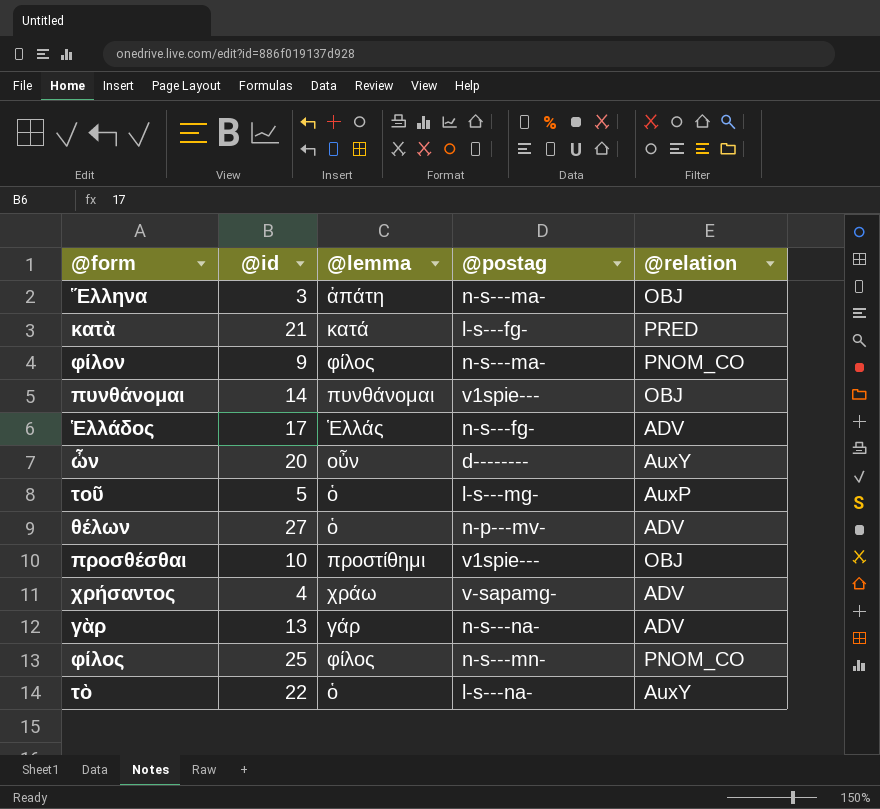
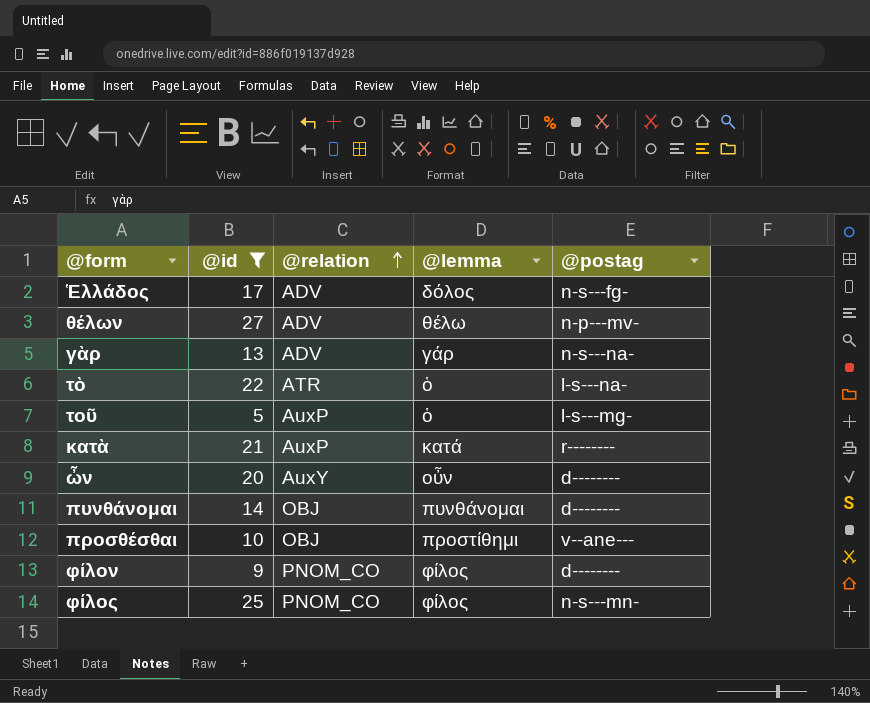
filter: none -> @id >= 5
row order: none -> @relation ascending
column @relation | position: 5 -> 3
Ἑλλάδος | @lemma: Ἑλλάς -> δόλος
θέλων | @lemma: ὁ -> θέλω
τὸ | @relation: AuxY -> ATR
κατὰ | @relation: PRED -> AuxP
κατὰ | @postag: l-s---fg- -> r--------
πυνθάνομαι | @postag: v1spie--- -> d--------
προσθέσθαι | @postag: v1spie--- -> v--ane---
φίλον | @postag: n-s---ma- -> d--------

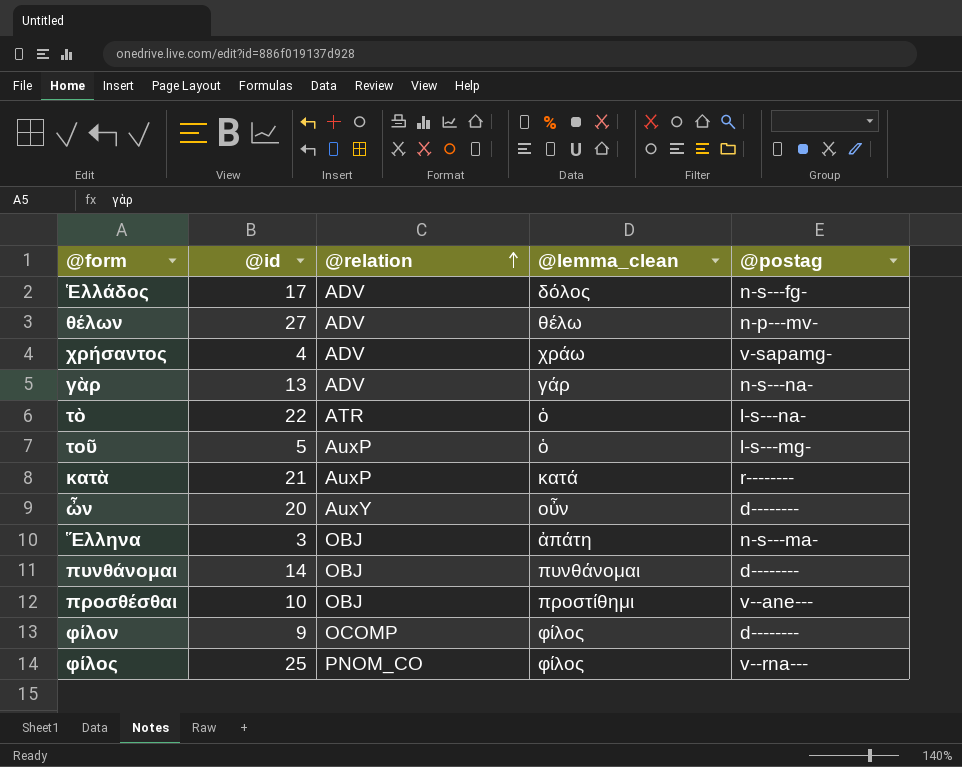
filter: @id >= 5 -> none
column name: @lemma -> @lemma_clean
φίλον | @relation: PNOM_CO -> OCOMP
φίλος | @postag: n-s---mn- -> v--rna---

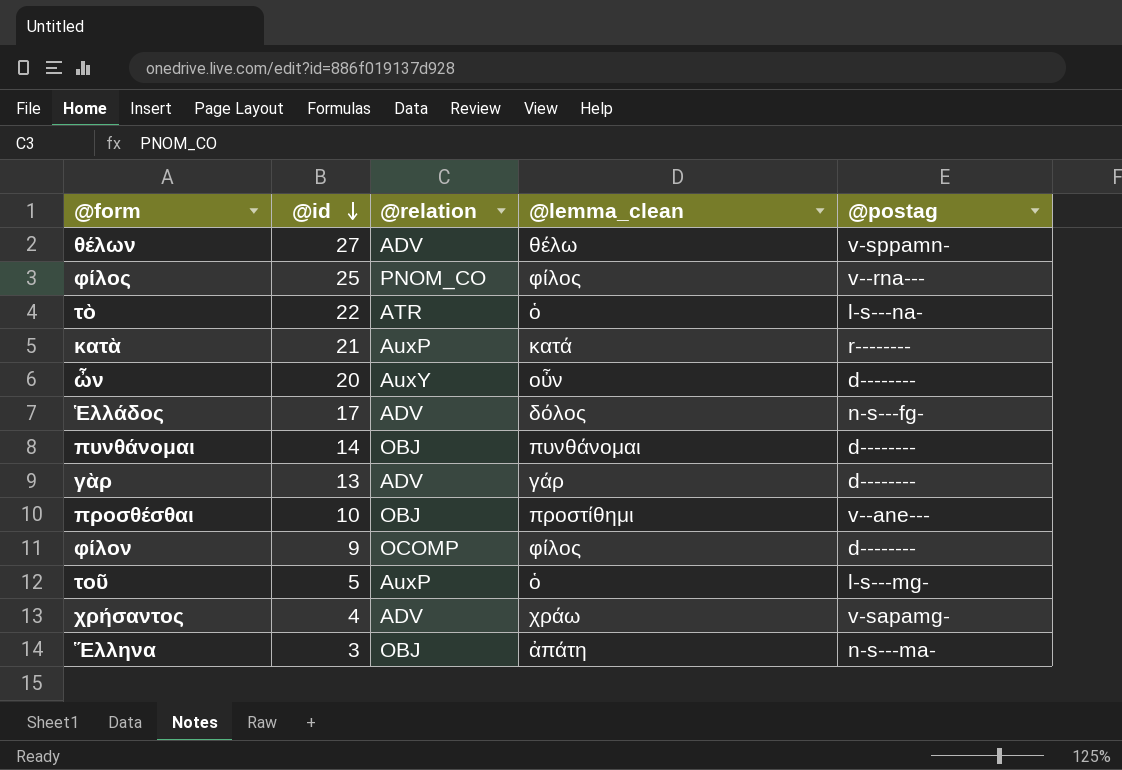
row order: @relation ascending -> @id descending
θέλων | @postag: n-p---mv- -> v-sppamn-
γὰρ | @postag: n-s---na- -> d--------

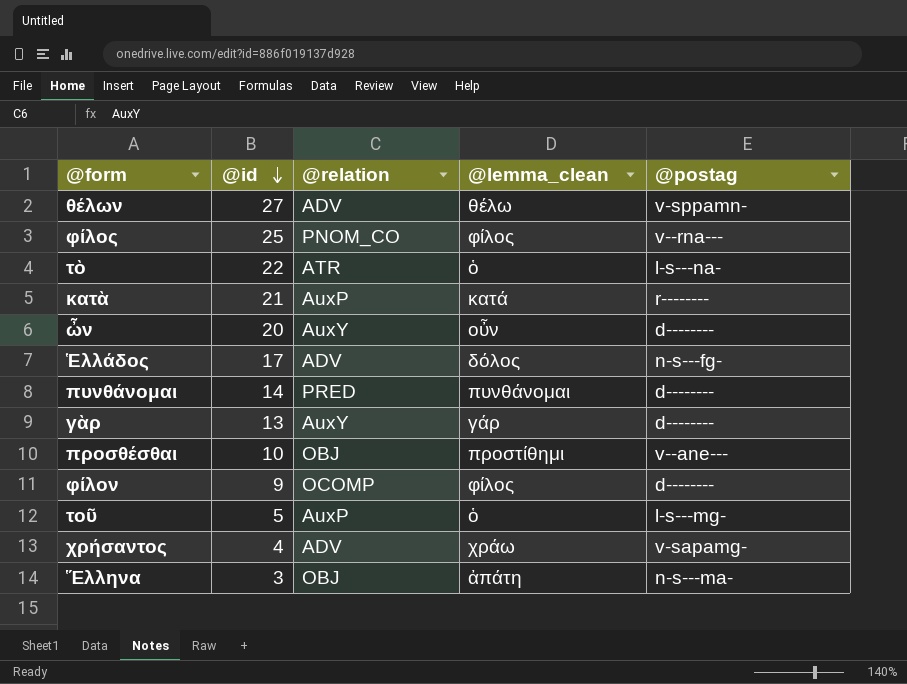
πυνθάνομαι | @relation: OBJ -> PRED
γὰρ | @relation: ADV -> AuxY

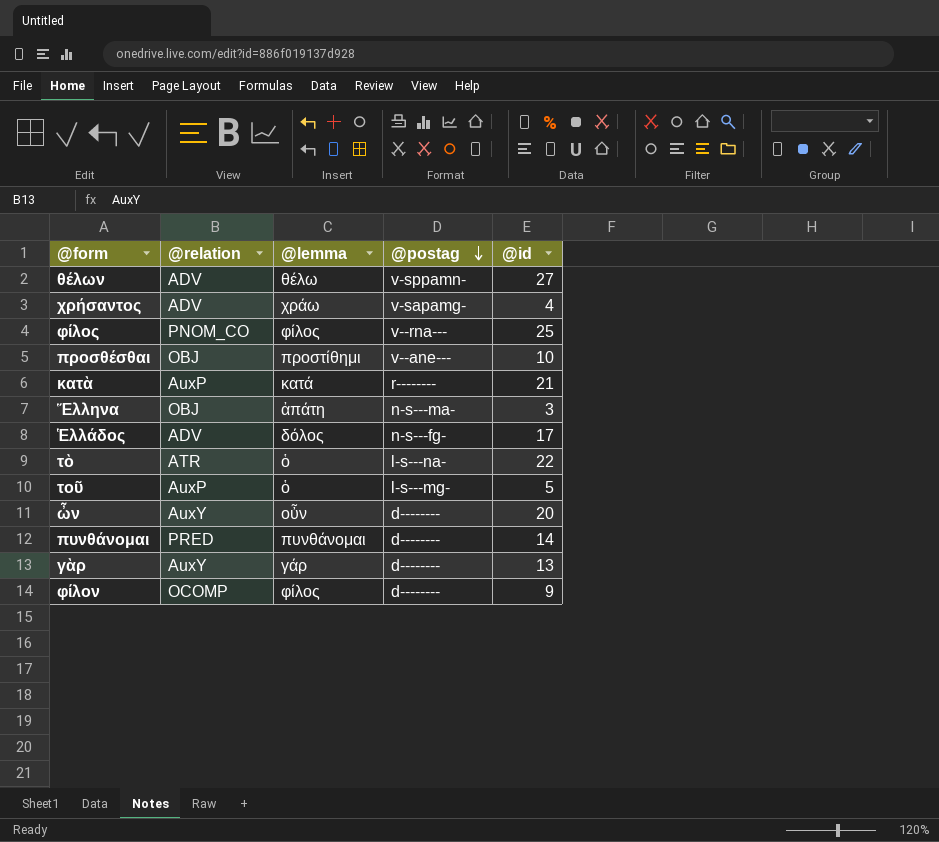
row order: @id descending -> @postag descending
column name: @lemma_clean -> @lemma
column @id | position: 2 -> 5

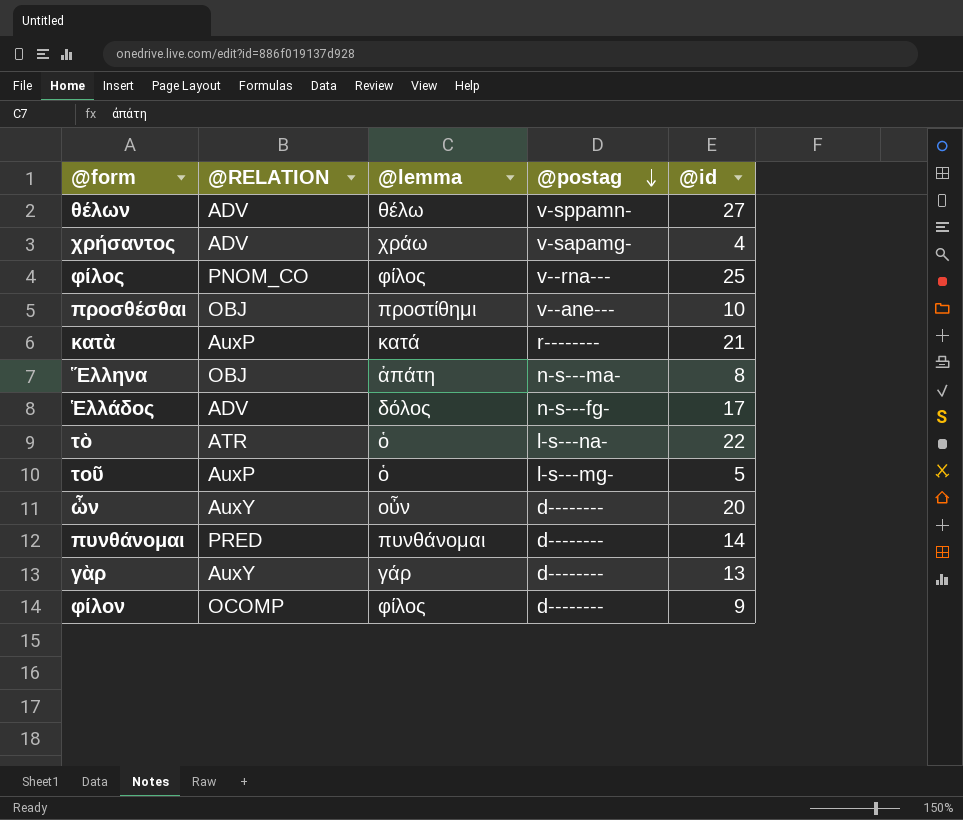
column name: @relation -> @RELATION
Ἕλληνα | @id: 3 -> 8

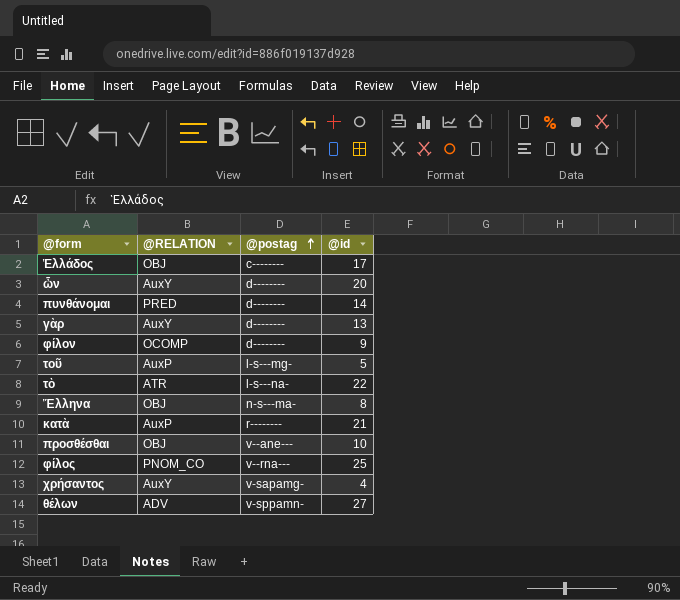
row order: @postag descending -> @postag ascending
column @lemma | position: 3 -> none
Ἑλλάδος | @RELATION: ADV -> OBJ
Ἑλλάδος | @postag: n-s---fg- -> c--------
χρήσαντος | @RELATION: ADV -> AuxY

